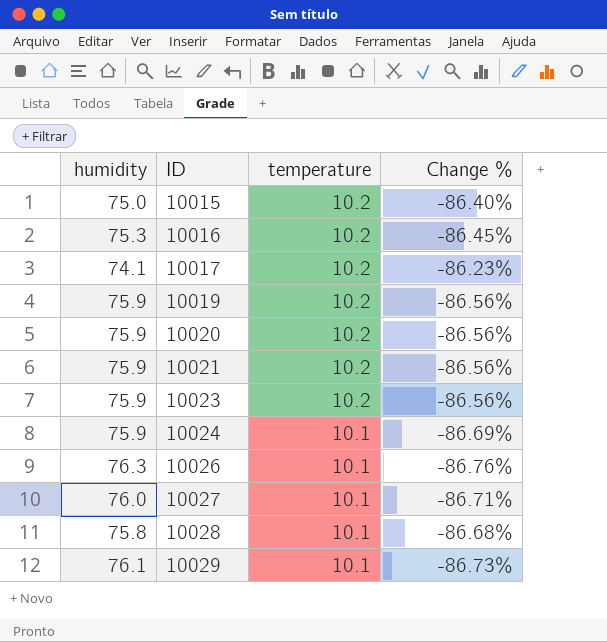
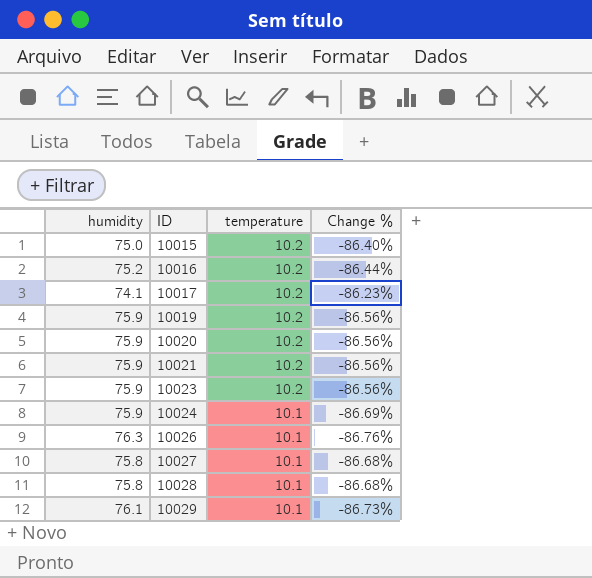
10016 | humidity: 75.3 -> 75.2
10016 | Change %: -86.45% -> -86.44%
10027 | humidity: 76.0 -> 75.8
10027 | Change %: -86.71% -> -86.68%

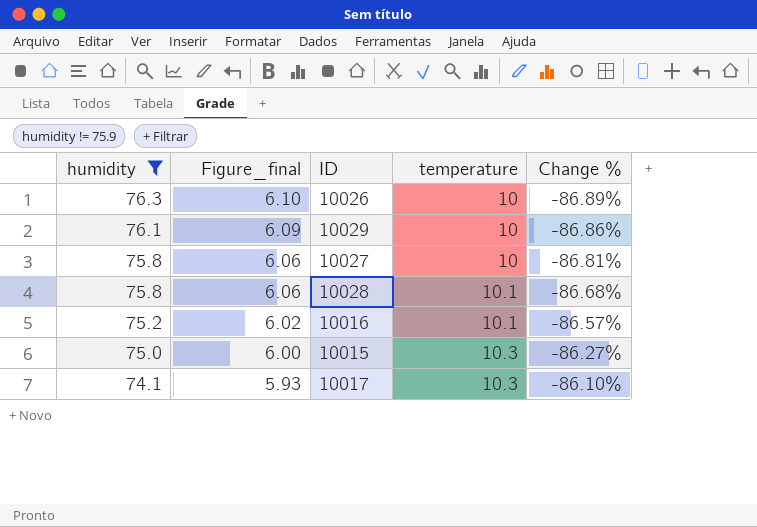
filter: none -> humidity != 75.9
row order: ID ascending -> humidity descending
column Figure_final | formula: none -> [humidity] * 0.08
10026 | temperature: 10.1 -> 10
10026 | Change %: -86.76% -> -86.89%
10029 | temperature: 10.1 -> 10
10029 | Change %: -86.73% -> -86.86%
10027 | temperature: 10.1 -> 10
10027 | Change %: -86.68% -> -86.81%
10016 | temperature: 10.2 -> 10.1
10016 | Change %: -86.44% -> -86.57%
10015 | temperature: 10.2 -> 10.3
10015 | Change %: -86.40% -> -86.27%
10017 | temperature: 10.2 -> 10.3
10017 | Change %: -86.23% -> -86.10%

